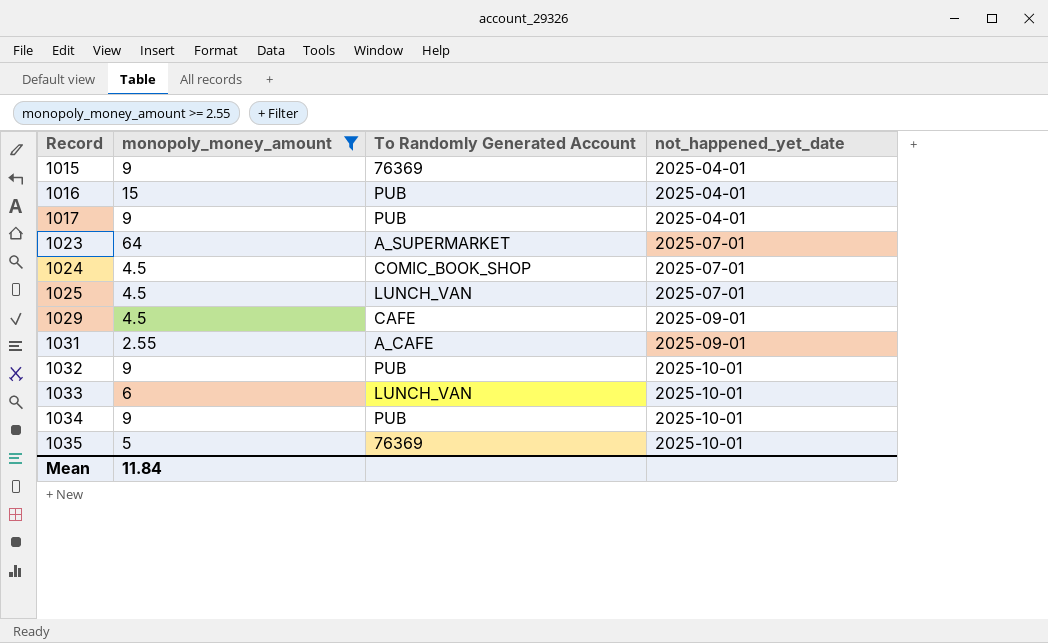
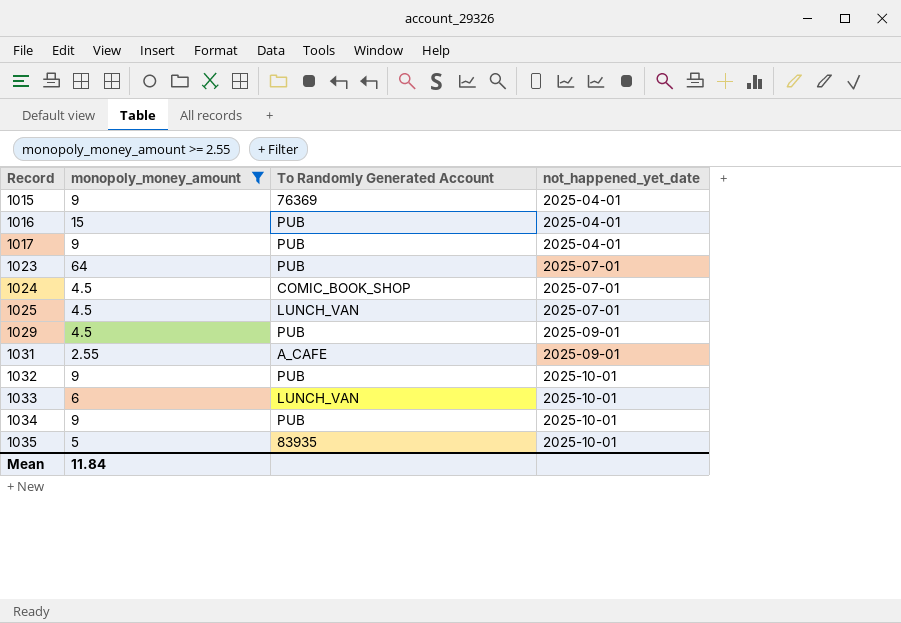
1023 | To Randomly Generated Account: A_SUPERMARKET -> PUB
1029 | To Randomly Generated Account: CAFE -> PUB
1035 | To Randomly Generated Account: 76369 -> 83935

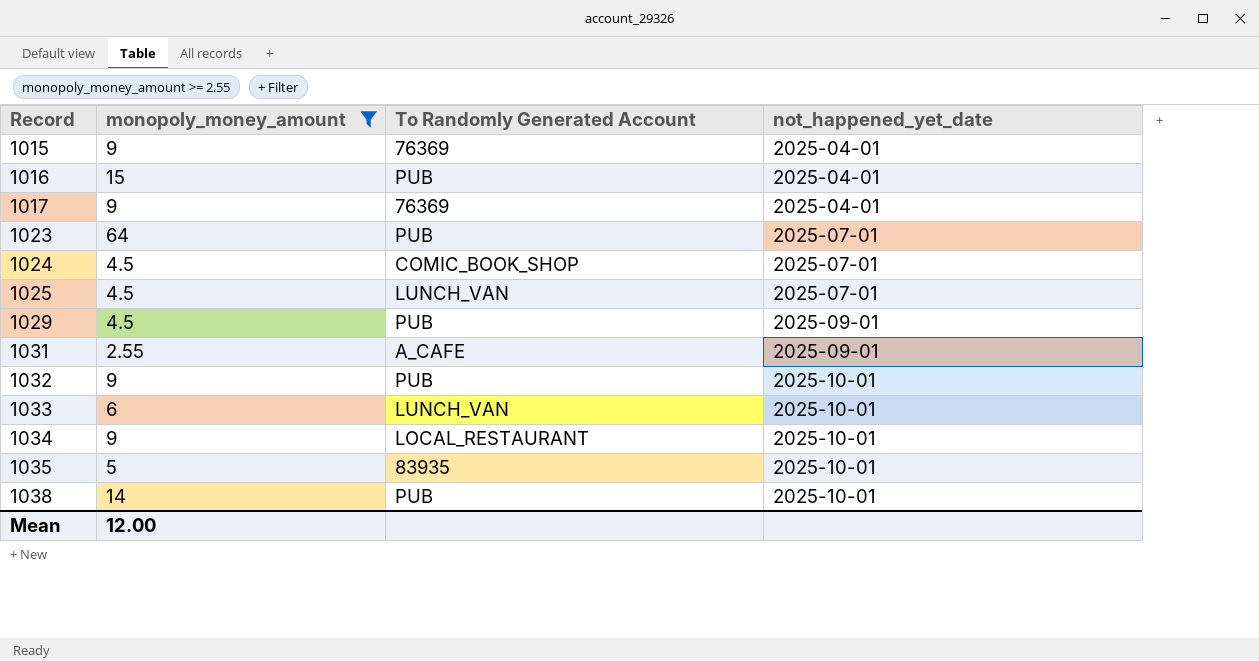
1017 | To Randomly Generated Account: PUB -> 76369
1034 | To Randomly Generated Account: PUB -> LOCAL_RESTAURANT
row 1038: none -> 14 | PUB | 2025-10-01
Mean | monopoly_money_amount: 11.84 -> 12.00

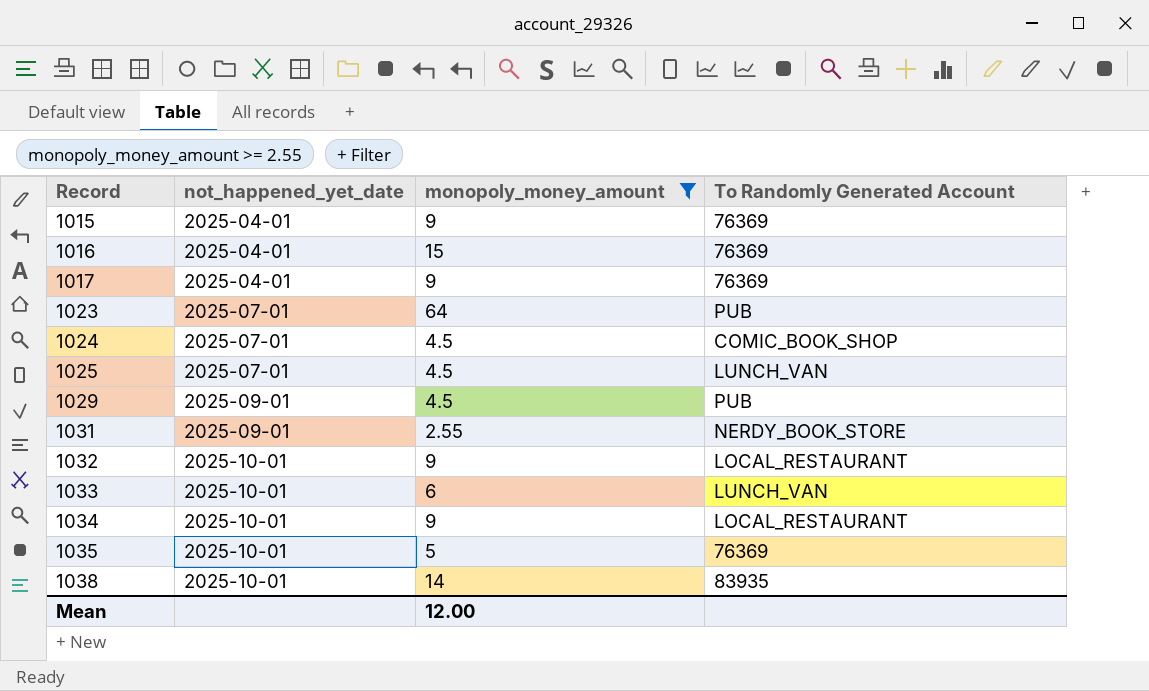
column not_happened_yet_date | position: 4 -> 2
1016 | To Randomly Generated Account: PUB -> 76369
1031 | To Randomly Generated Account: A_CAFE -> NERDY_BOOK_STORE
1032 | To Randomly Generated Account: PUB -> LOCAL_RESTAURANT
1035 | To Randomly Generated Account: 83935 -> 76369
1038 | To Randomly Generated Account: PUB -> 83935

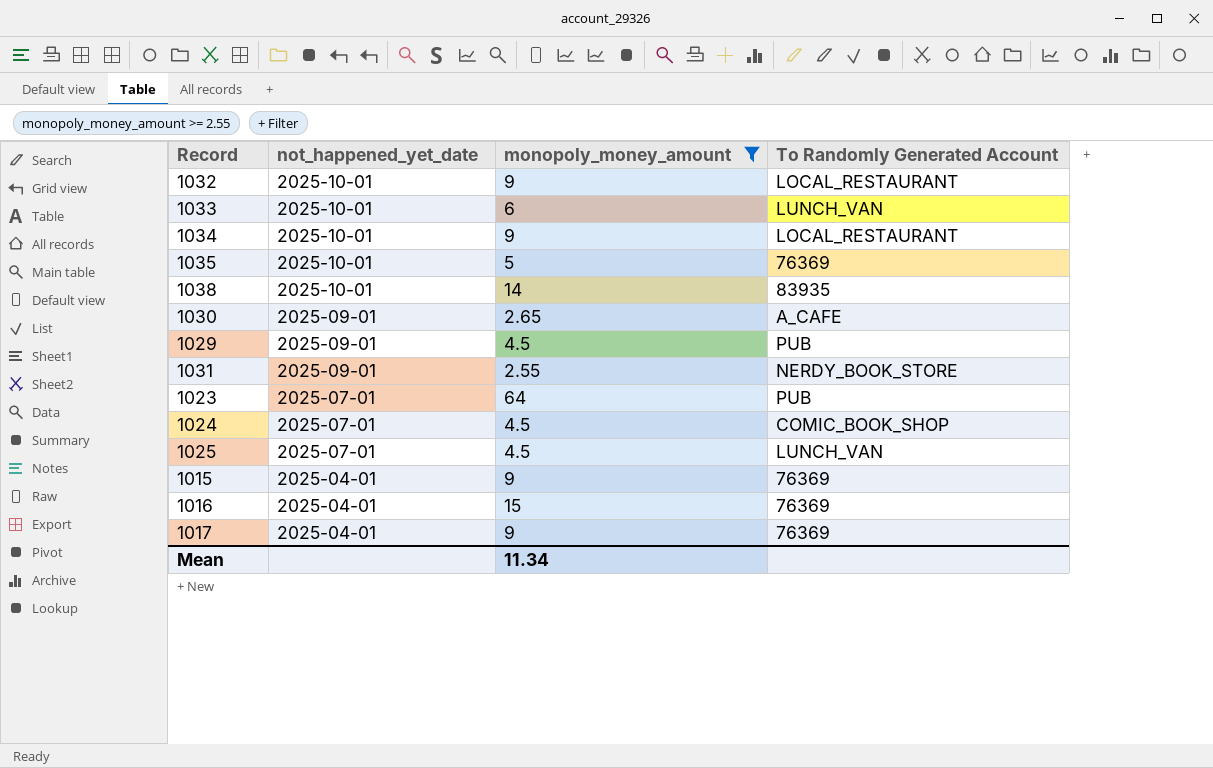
row order: Record ascending -> not_happened_yet_date descending
row 1030: none -> 2025-09-01 | 2.65 | A_CAFE
Mean | monopoly_money_amount: 12.00 -> 11.34

